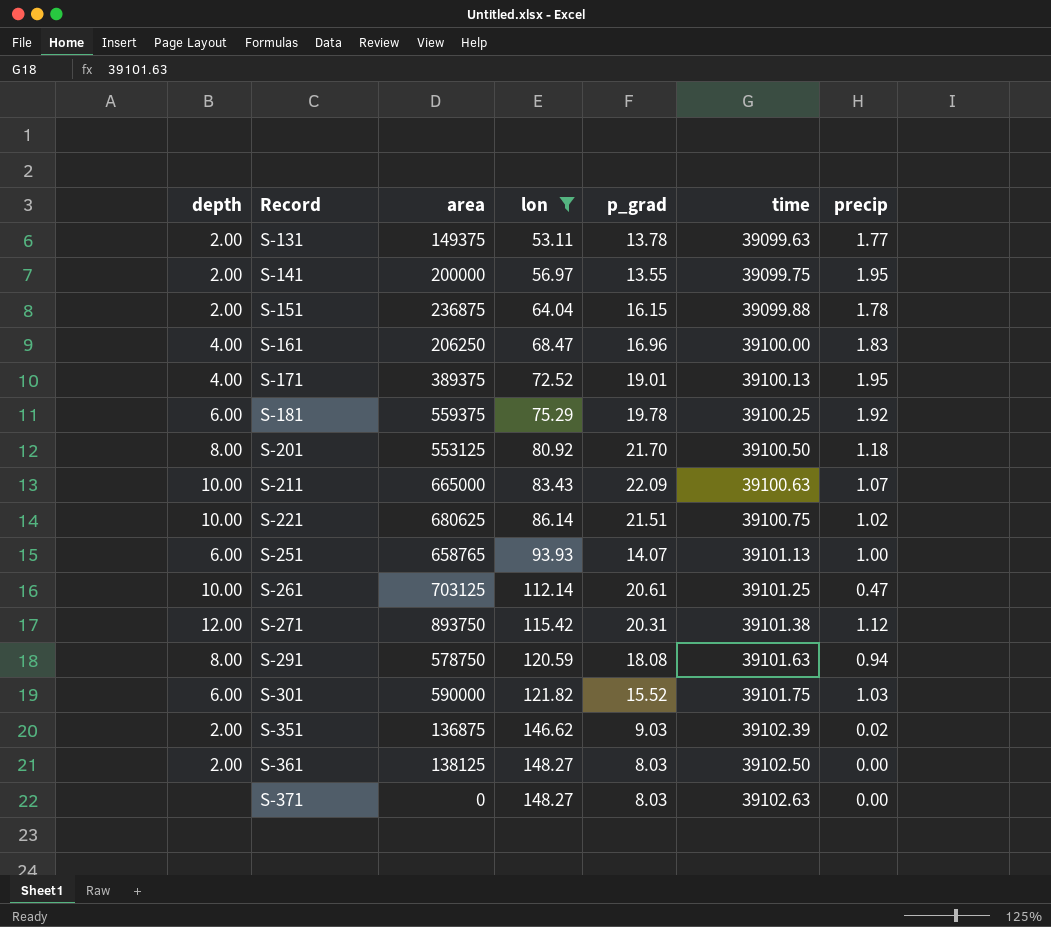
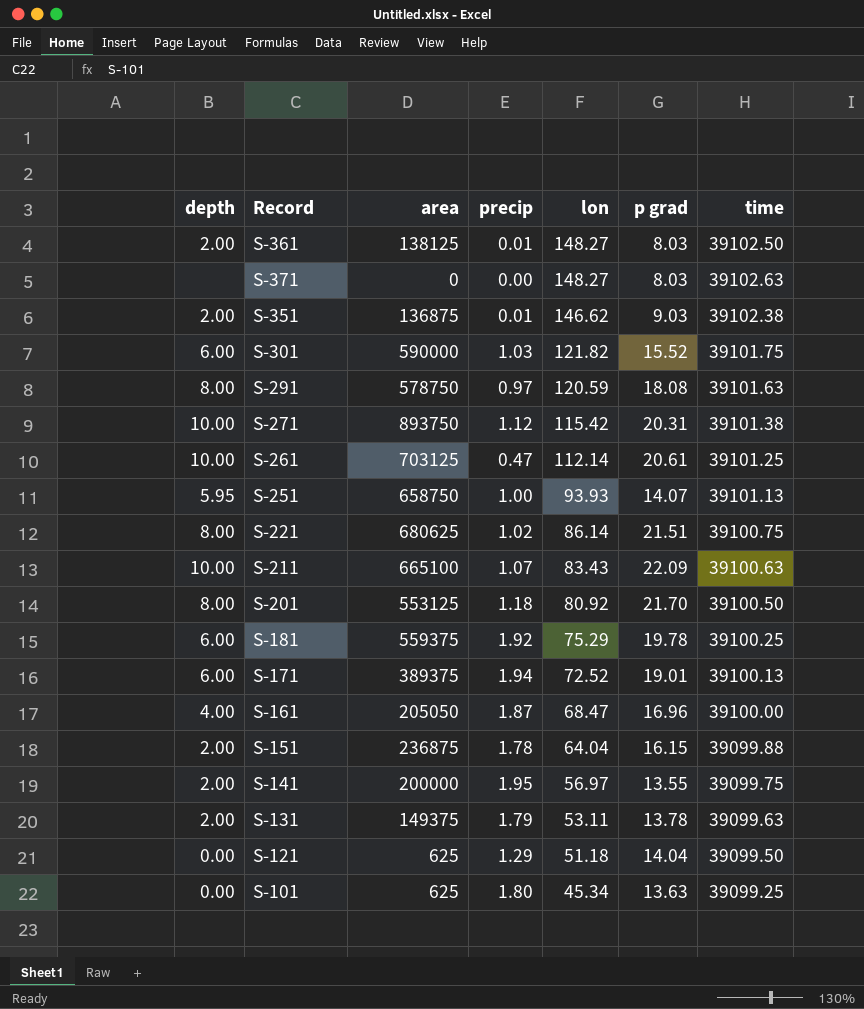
filter: lon >= 53.11 -> none
row order: Record ascending -> lon descending
column precip | position: 7 -> 4
column name: p_grad -> p grad
S-361 | precip: 0.00 -> 0.01
S-351 | precip: 0.02 -> 0.01
S-351 | time: 39102.39 -> 39102.38
S-291 | precip: 0.94 -> 0.97
S-271 | depth: 12.00 -> 10.00
S-251 | depth: 6.00 -> 5.95
S-251 | area: 658765 -> 658750
S-221 | depth: 10.00 -> 8.00
S-211 | area: 665000 -> 665100
S-171 | depth: 4.00 -> 6.00
S-171 | precip: 1.95 -> 1.94
S-161 | area: 206250 -> 205050
S-161 | precip: 1.83 -> 1.87
S-131 | precip: 1.77 -> 1.79

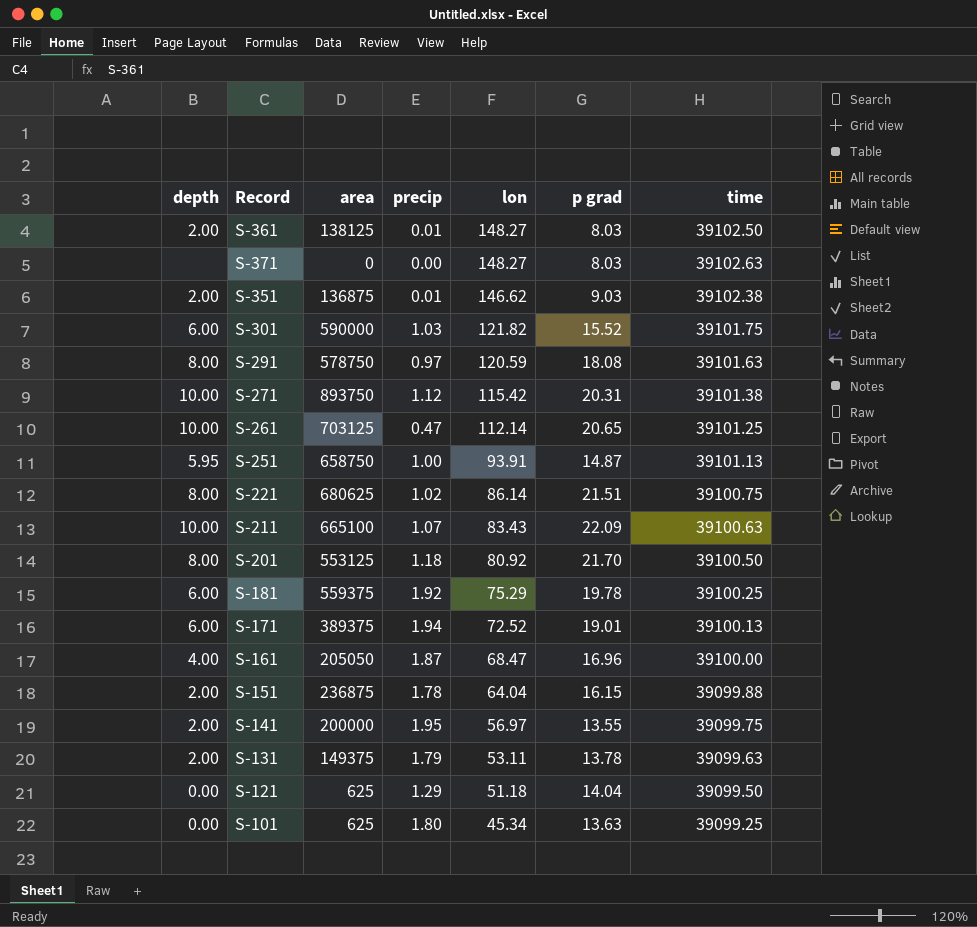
S-261 | p grad: 20.61 -> 20.65
S-251 | lon: 93.93 -> 93.91
S-251 | p grad: 14.07 -> 14.87

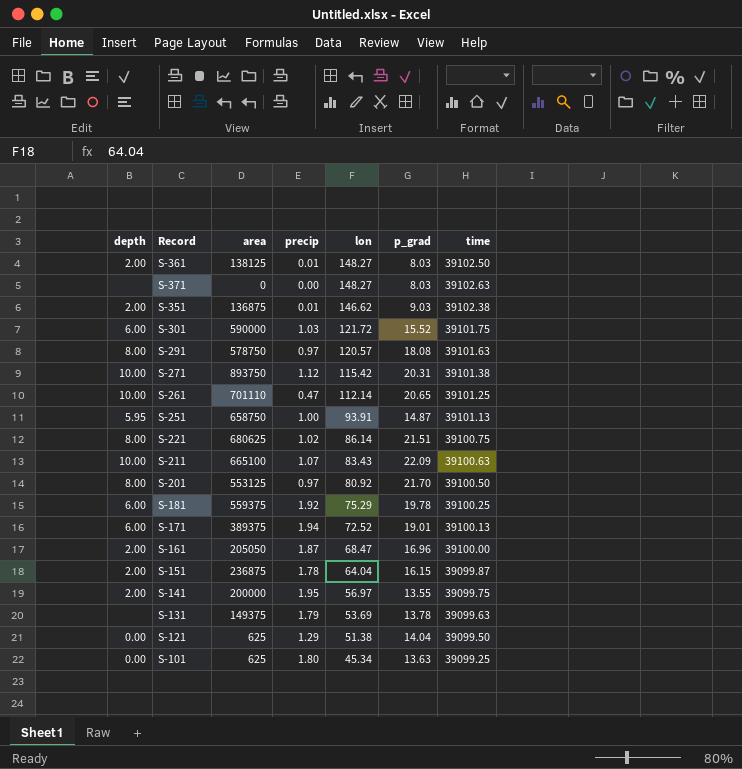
column name: p grad -> p_grad
S-301 | lon: 121.82 -> 121.72
S-291 | lon: 120.59 -> 120.57
S-261 | area: 703125 -> 701110
S-201 | precip: 1.18 -> 0.97
S-161 | depth: 4.00 -> 2.00
S-151 | time: 39099.88 -> 39099.87
S-131 | depth: 2.00 -> none
S-131 | lon: 53.11 -> 53.69
S-121 | lon: 51.18 -> 51.38

